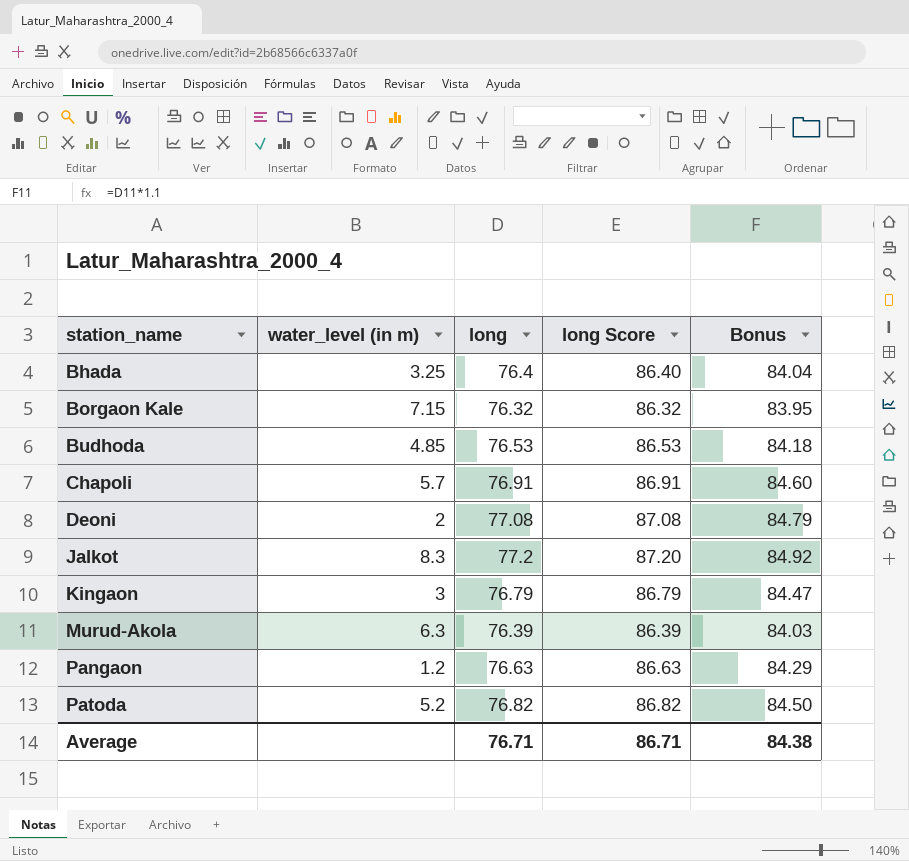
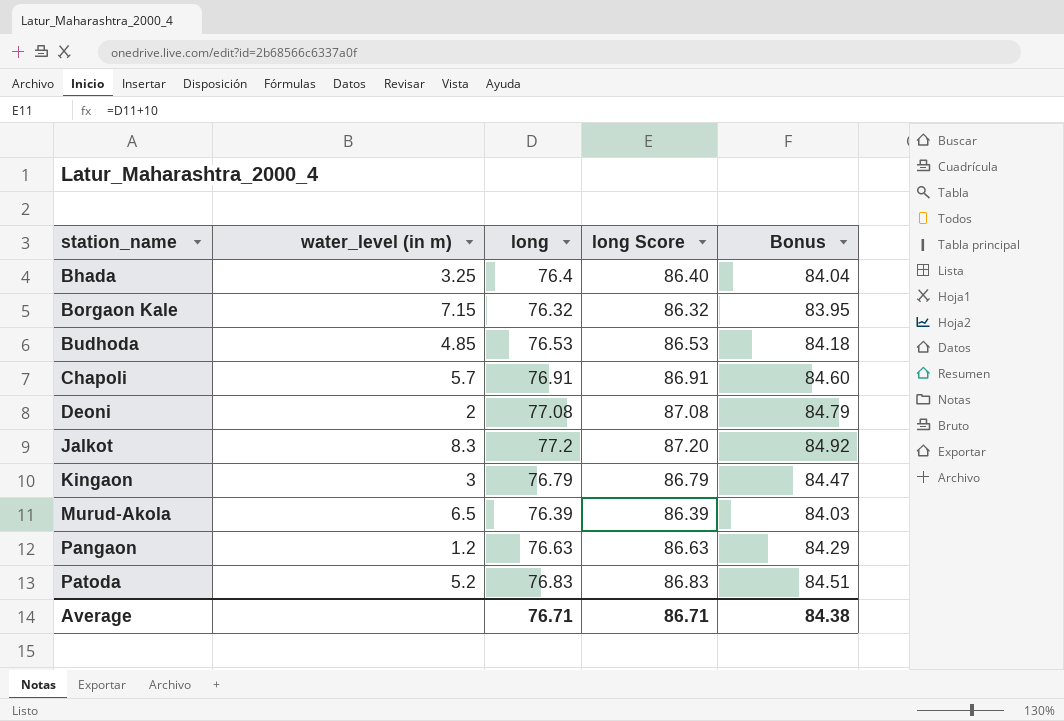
Murud-Akola | water_level (in m): 6.3 -> 6.5
Patoda | long: 76.82 -> 76.83
Patoda | long Score: 86.82 -> 86.83
Patoda | Bonus: 84.50 -> 84.51

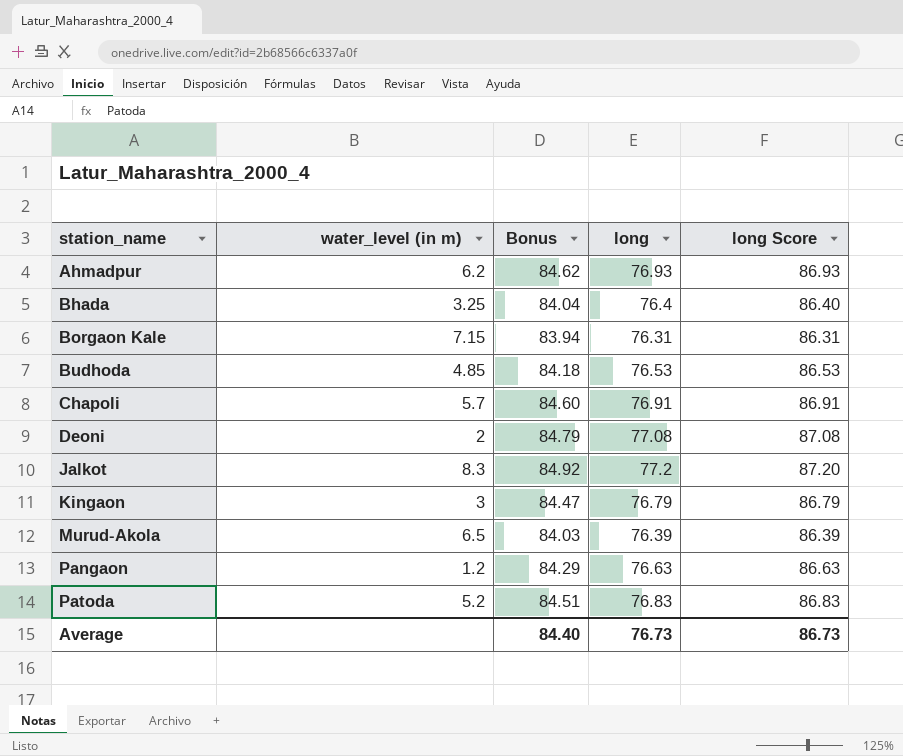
column Bonus | position: 5 -> 3
row Ahmadpur: none -> 6.2 | 84.62 | 76.93 | 86.93
Borgaon Kale | Bonus: 83.95 -> 83.94
Borgaon Kale | long: 76.32 -> 76.31
Borgaon Kale | long Score: 86.32 -> 86.31
Average | Bonus: 84.38 -> 84.40
Average | long: 76.71 -> 76.73
Average | long Score: 86.71 -> 86.73

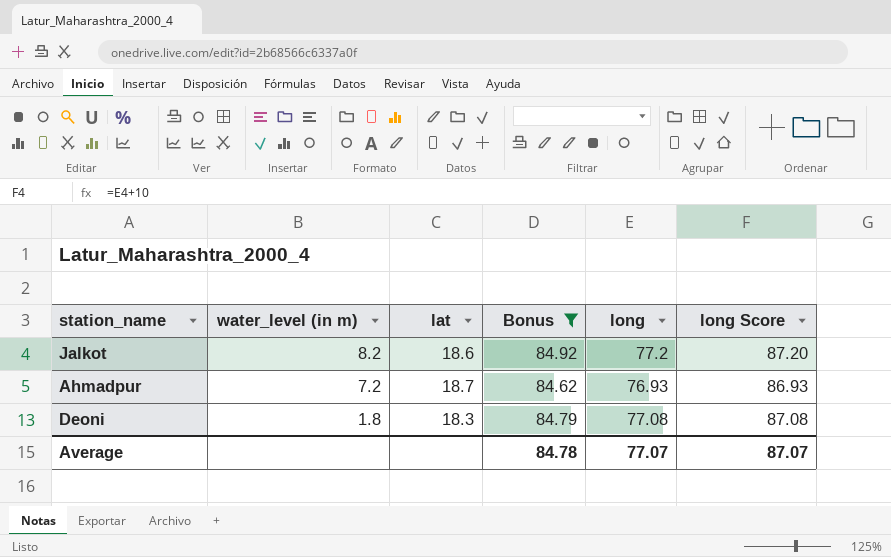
filter: none -> Bonus >= 84.62
row order: station_name ascending -> water_level (in m) descending
column lat | position: none -> 3
Jalkot | water_level (in m): 8.3 -> 8.2
Ahmadpur | water_level (in m): 6.2 -> 7.2
Deoni | water_level (in m): 2 -> 1.8
Average | Bonus: 84.40 -> 84.78
Average | long: 76.73 -> 77.07
Average | long Score: 86.73 -> 87.07

